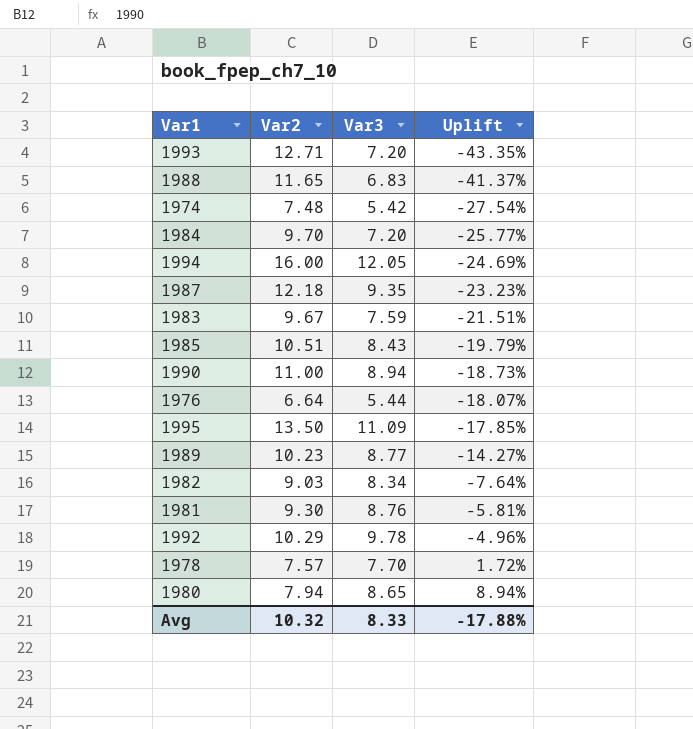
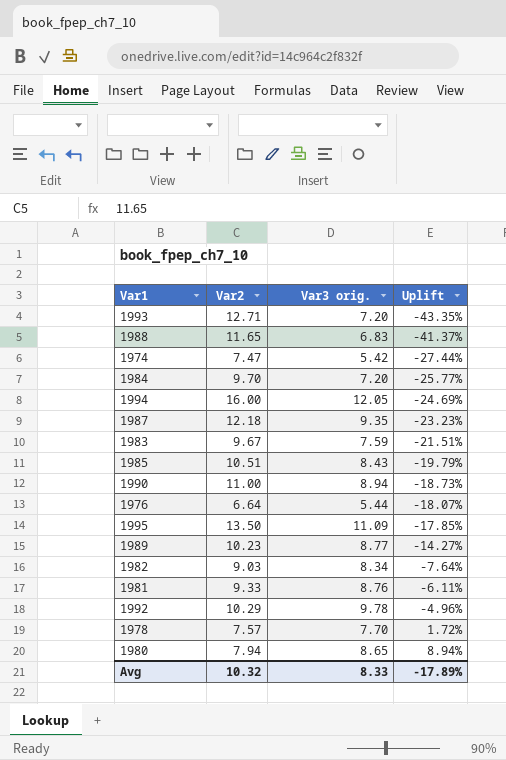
column name: Var3 -> Var3 orig.
1974 | Var2: 7.48 -> 7.47
1974 | Uplift: -27.54% -> -27.44%
1981 | Var2: 9.30 -> 9.33
1981 | Uplift: -5.81% -> -6.11%
Avg | Uplift: -17.88% -> -17.89%

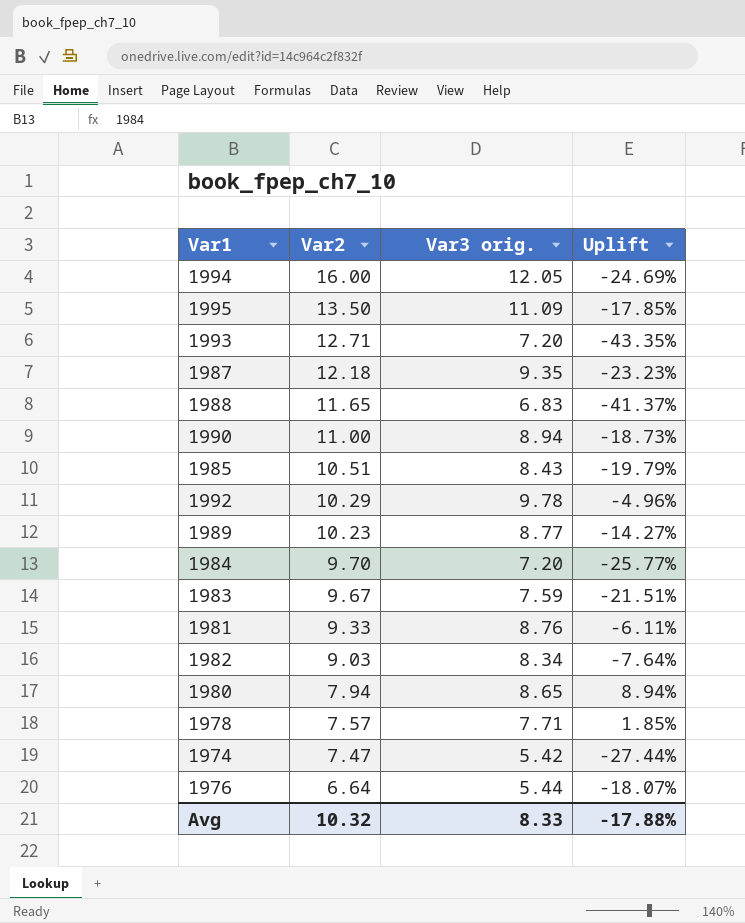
row order: Uplift ascending -> Var2 descending
1978 | Var3 orig.: 7.70 -> 7.71
1978 | Uplift: 1.72% -> 1.85%
Avg | Uplift: -17.89% -> -17.88%

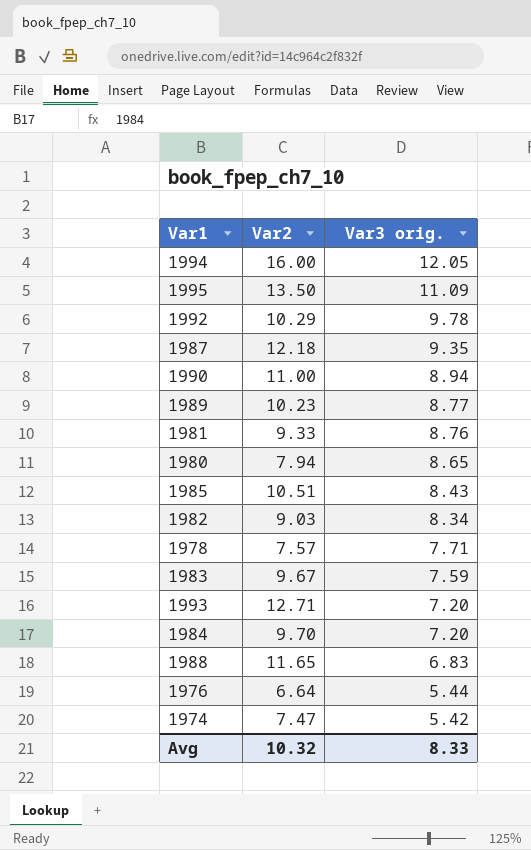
row order: Var2 descending -> Var3 orig. descending
column Uplift | formula: ([Var3 orig.] - [Var2]) / [Var2] -> none

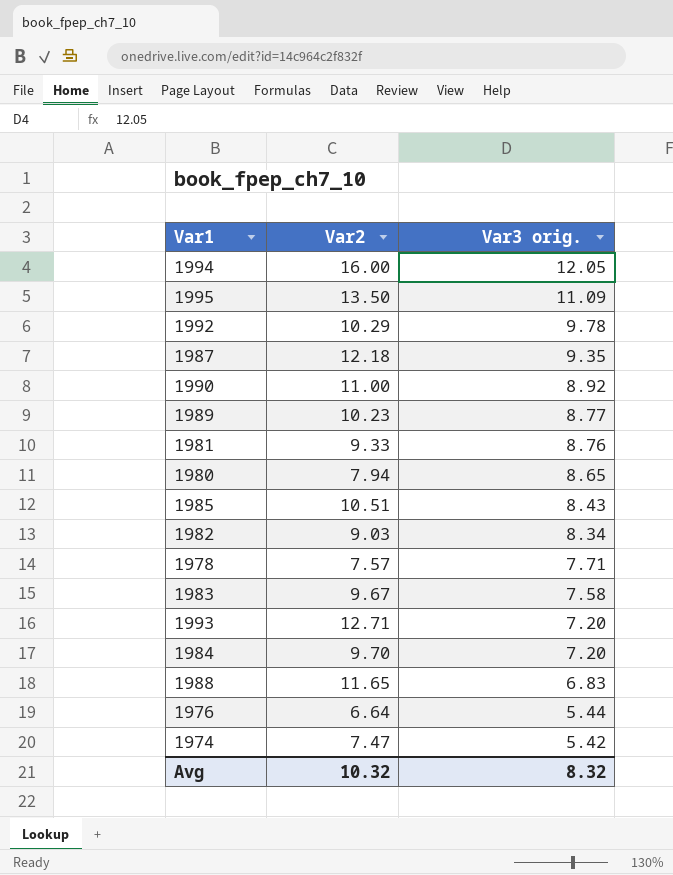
1990 | Var3 orig.: 8.94 -> 8.92
1983 | Var3 orig.: 7.59 -> 7.58
Avg | Var3 orig.: 8.33 -> 8.32

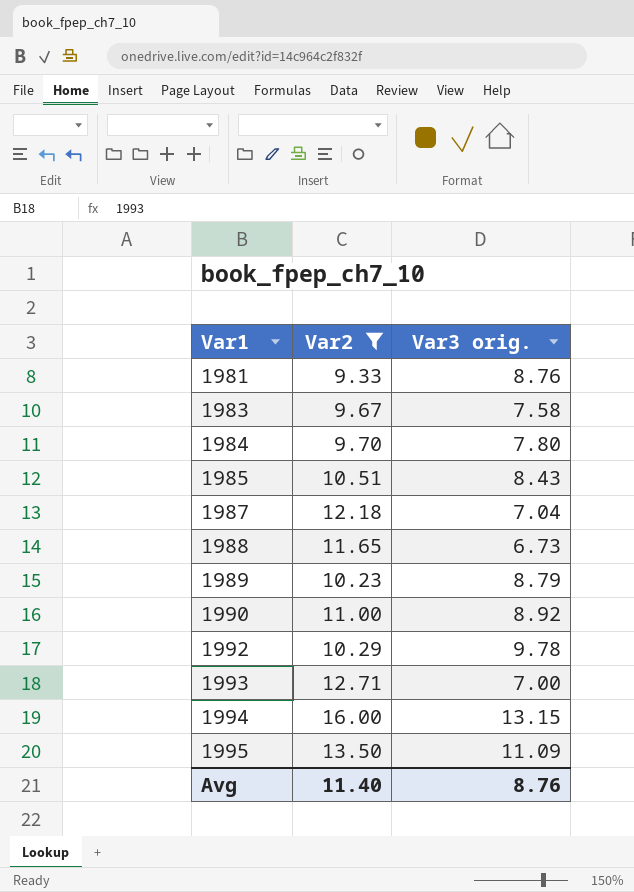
filter: none -> Var2 >= 9.33
row order: Var3 orig. descending -> Var1 ascending
1984 | Var3 orig.: 7.20 -> 7.80
1987 | Var3 orig.: 9.35 -> 7.04
1988 | Var3 orig.: 6.83 -> 6.73
1989 | Var3 orig.: 8.77 -> 8.79
1993 | Var3 orig.: 7.20 -> 7.00
1994 | Var3 orig.: 12.05 -> 13.15
Avg | Var2: 10.32 -> 11.40
Avg | Var3 orig.: 8.32 -> 8.76

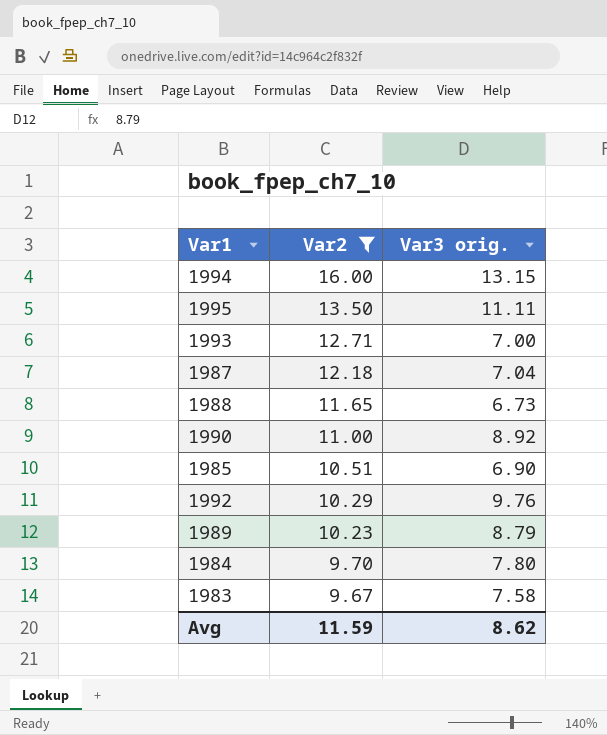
row order: Var1 ascending -> Var2 descending
row 1981: 9.33 | 8.76 -> none
1995 | Var3 orig.: 11.09 -> 11.11
1985 | Var3 orig.: 8.43 -> 6.90
1992 | Var3 orig.: 9.78 -> 9.76
Avg | Var2: 11.40 -> 11.59
Avg | Var3 orig.: 8.76 -> 8.62

